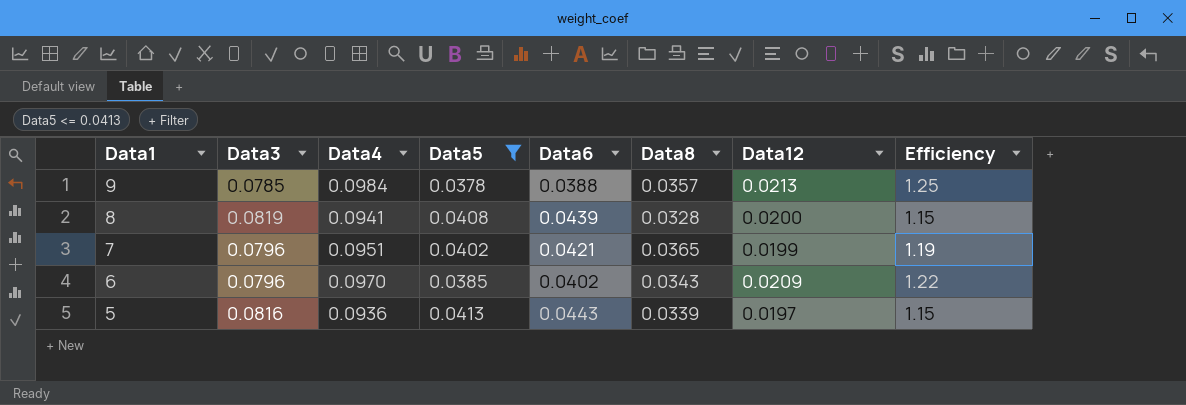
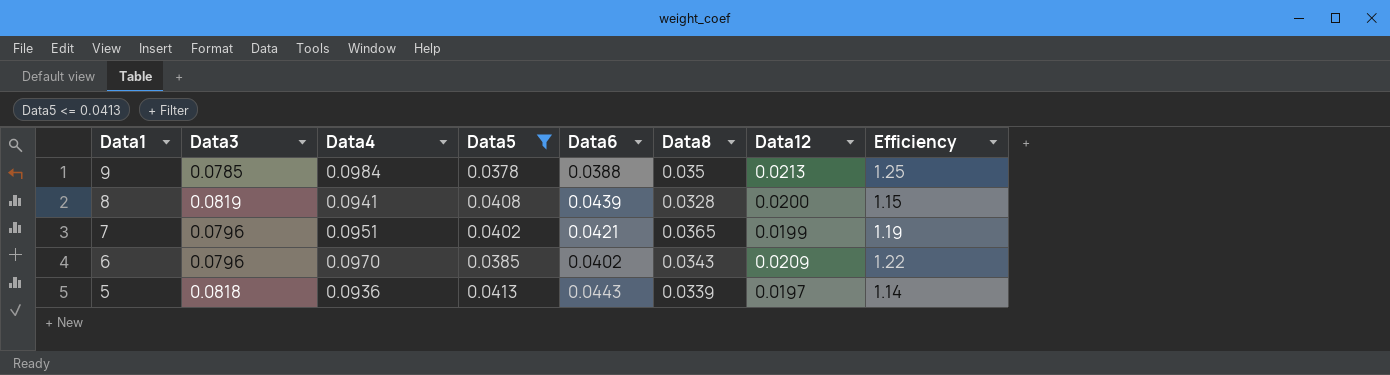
9 | Data8: 0.0357 -> 0.035
5 | Data3: 0.0816 -> 0.0818
5 | Efficiency: 1.15 -> 1.14

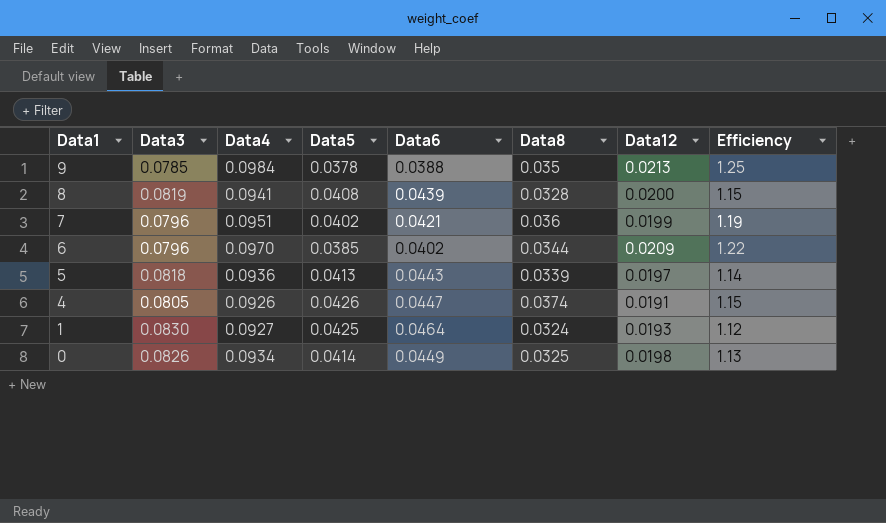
filter: Data5 <= 0.0413 -> none
7 | Data8: 0.0365 -> 0.036
6 | Data8: 0.0343 -> 0.0344

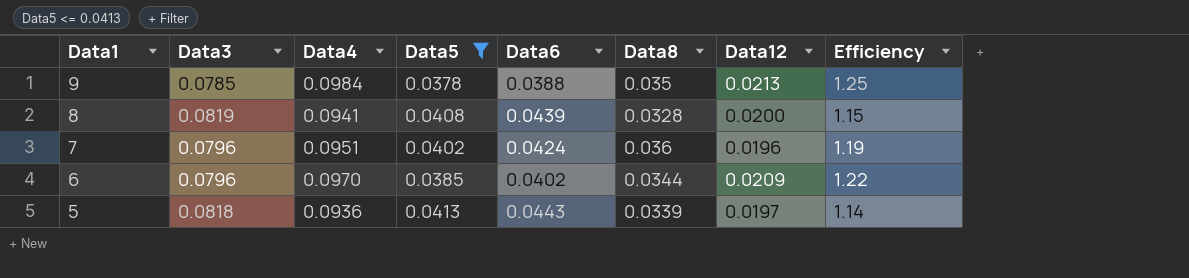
filter: none -> Data5 <= 0.0413
7 | Data6: 0.0421 -> 0.0424
7 | Data12: 0.0199 -> 0.0196

